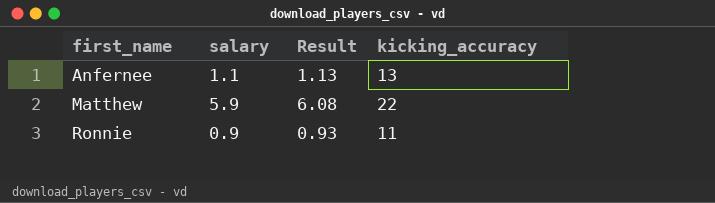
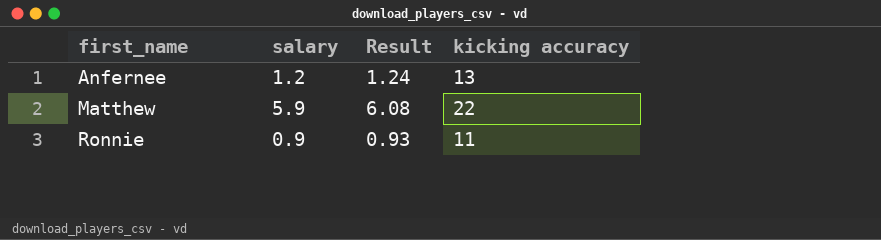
column name: kicking_accuracy -> kicking accuracy
Anfernee | salary: 1.1 -> 1.2
Anfernee | Result: 1.13 -> 1.24

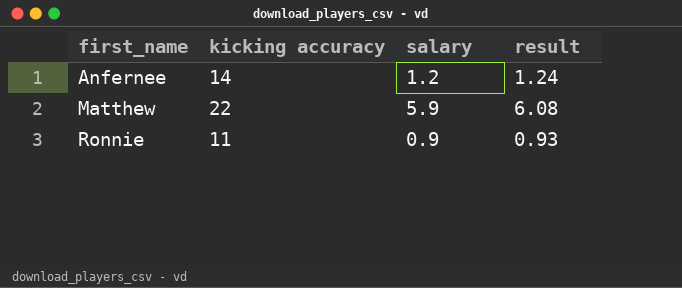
column kicking accuracy | position: 4 -> 2
column name: Result -> result
Anfernee | kicking accuracy: 13 -> 14

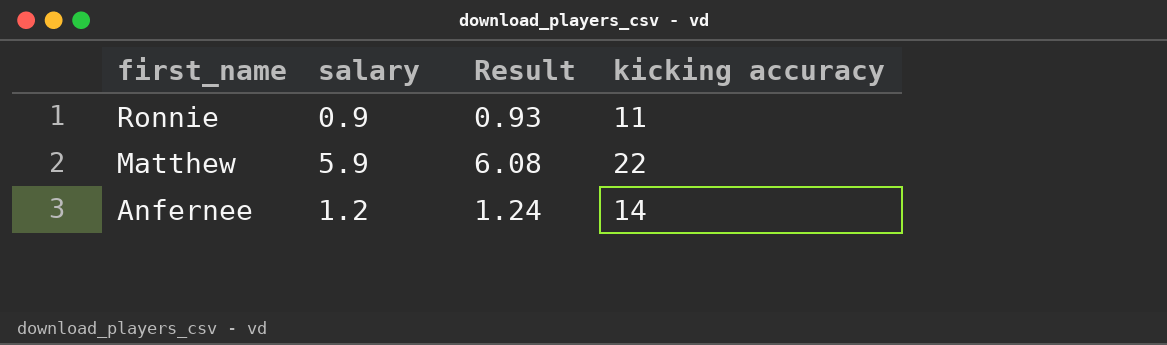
row order: first_name ascending -> first_name descending
column name: result -> Result
column kicking accuracy | position: 2 -> 4

